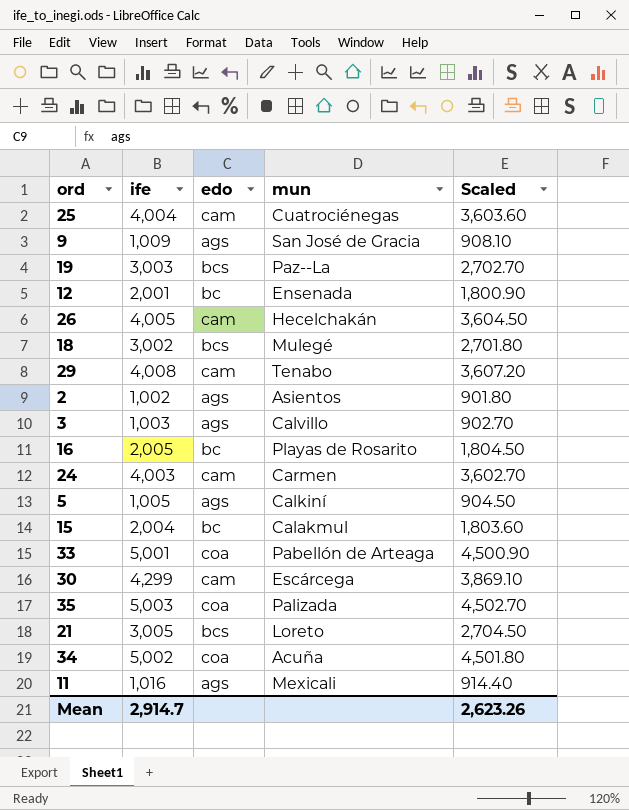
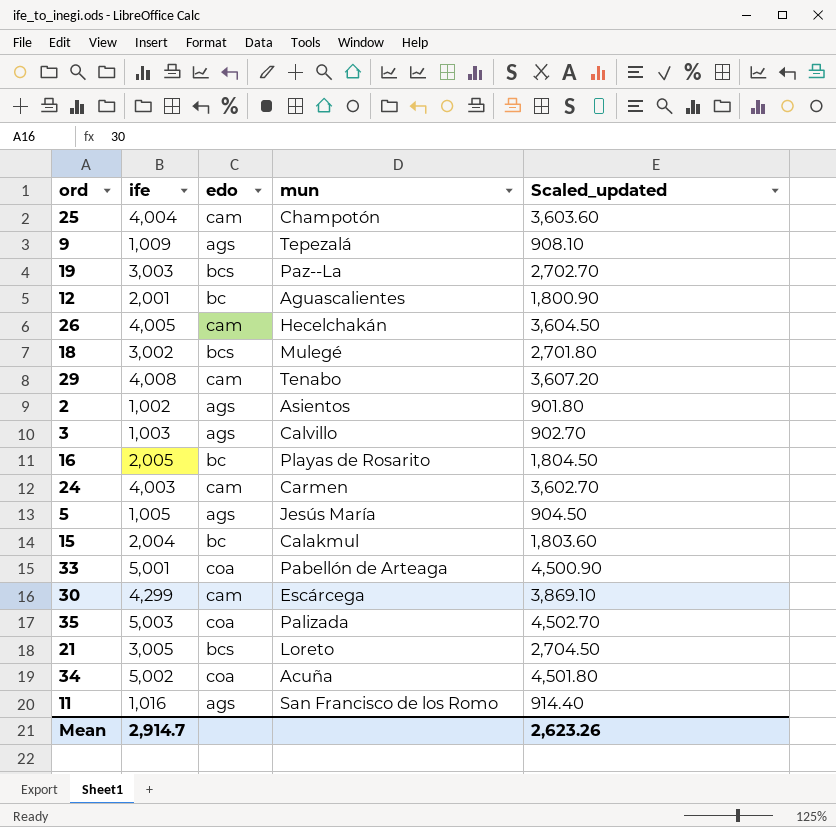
column name: Scaled -> Scaled_updated
25 | mun: Cuatrociénegas -> Champotón
9 | mun: San José de Gracia -> Tepezalá
12 | mun: Ensenada -> Aguascalientes
5 | mun: Calkiní -> Jesús María
11 | mun: Mexicali -> San Francisco de los Romo

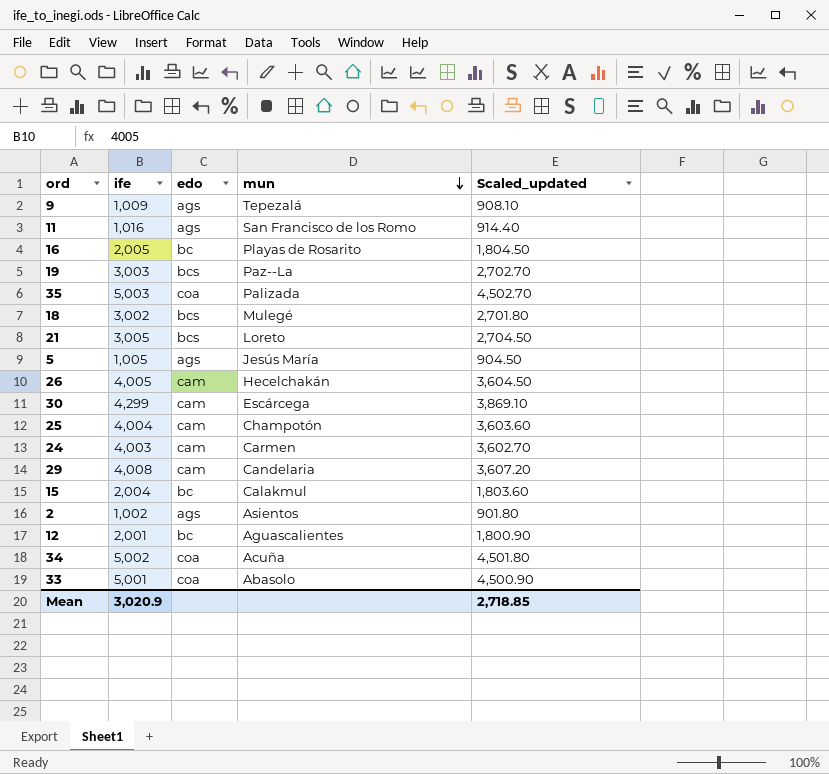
row order: none -> mun descending
row 3: 1,003 | ags | Calvillo | 902.70 -> none
29 | mun: Tenabo -> Candelaria
33 | mun: Pabellón de Arteaga -> Abasolo
Mean | ife: 2,914.7 -> 3,020.9
Mean | Scaled_updated: 2,623.26 -> 2,718.85

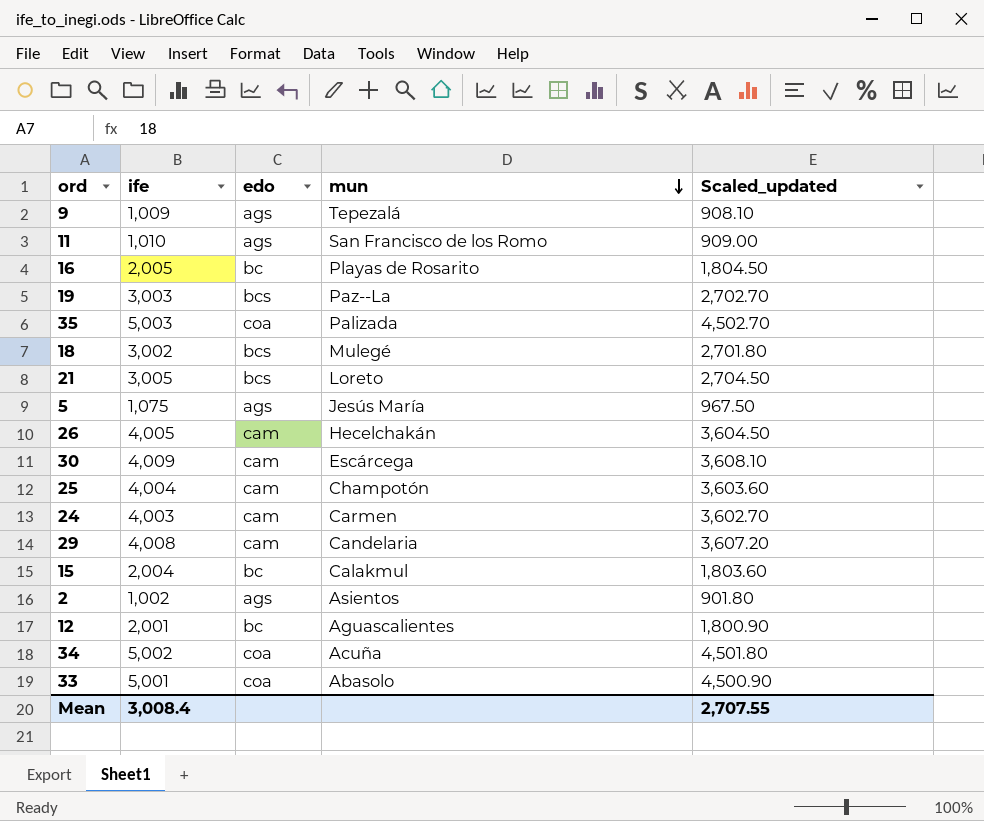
11 | ife: 1,016 -> 1,010
11 | Scaled_updated: 914.40 -> 909.00
5 | ife: 1,005 -> 1,075
5 | Scaled_updated: 904.50 -> 967.50
30 | ife: 4,299 -> 4,009
30 | Scaled_updated: 3,869.10 -> 3,608.10
Mean | ife: 3,020.9 -> 3,008.4
Mean | Scaled_updated: 2,718.85 -> 2,707.55

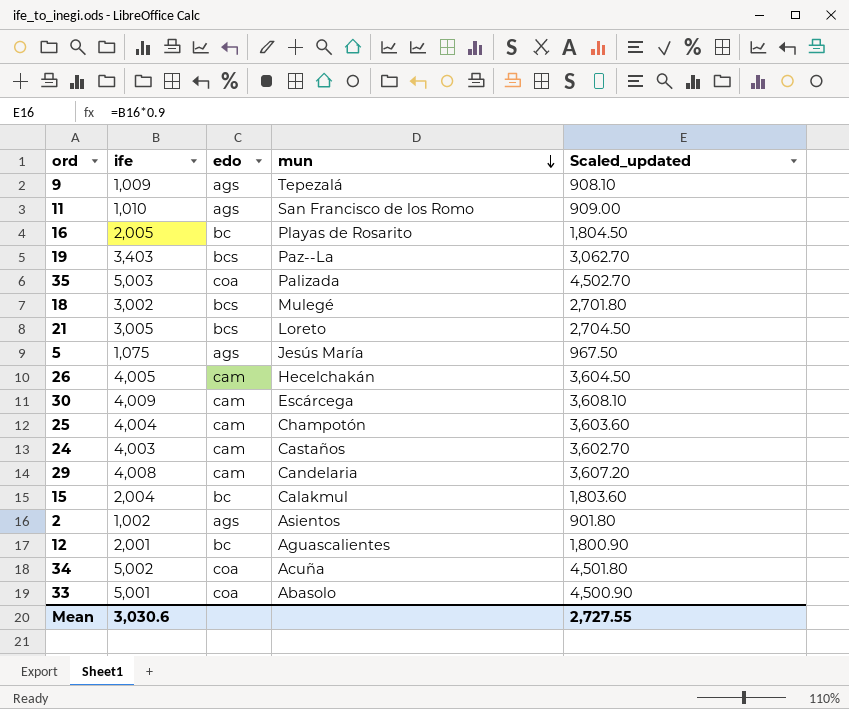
19 | ife: 3,003 -> 3,403
19 | Scaled_updated: 2,702.70 -> 3,062.70
24 | mun: Carmen -> Castaños
Mean | ife: 3,008.4 -> 3,030.6
Mean | Scaled_updated: 2,707.55 -> 2,727.55

